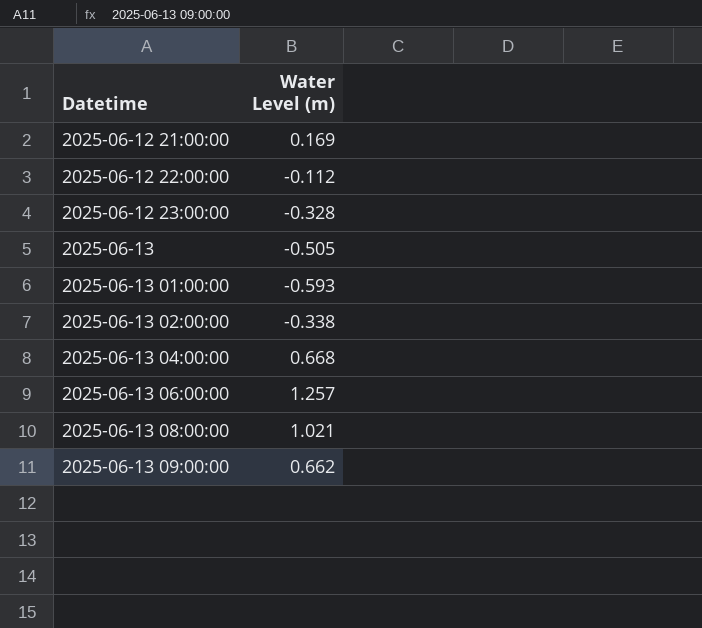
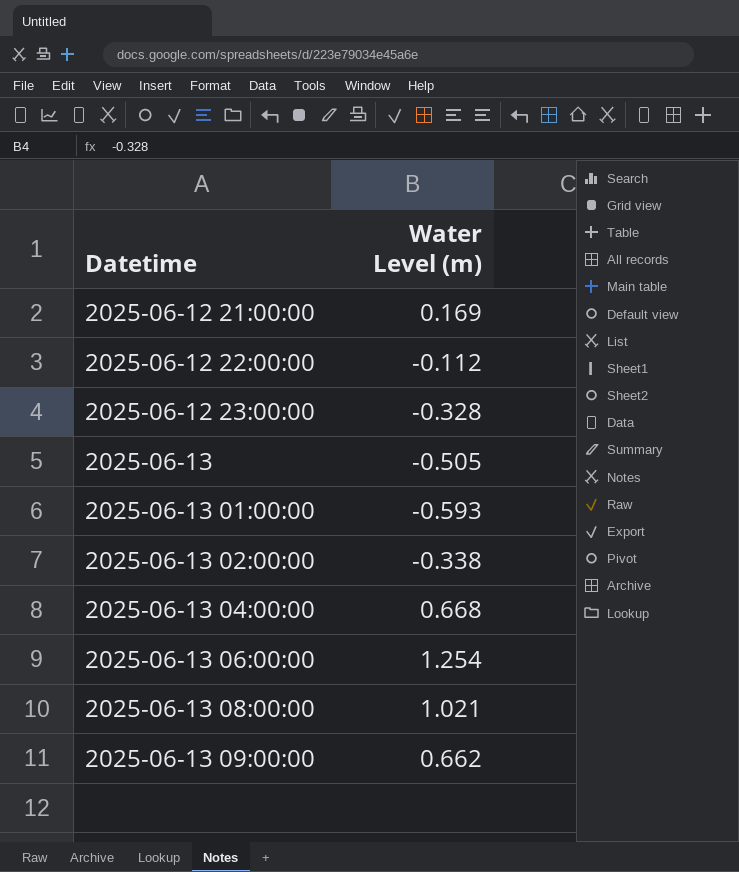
2025-06-13 06:00:00 | Water Level (m): 1.257 -> 1.254

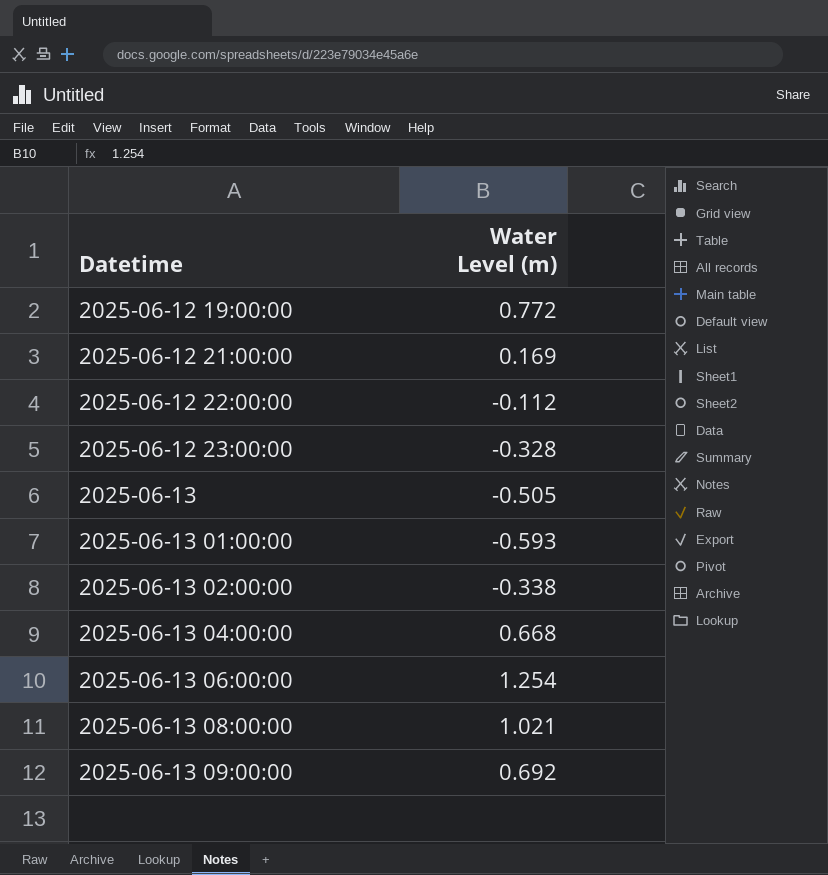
row 2025-06-12 19:00:00: none -> 0.772
2025-06-13 09:00:00 | Water Level (m): 0.662 -> 0.692

